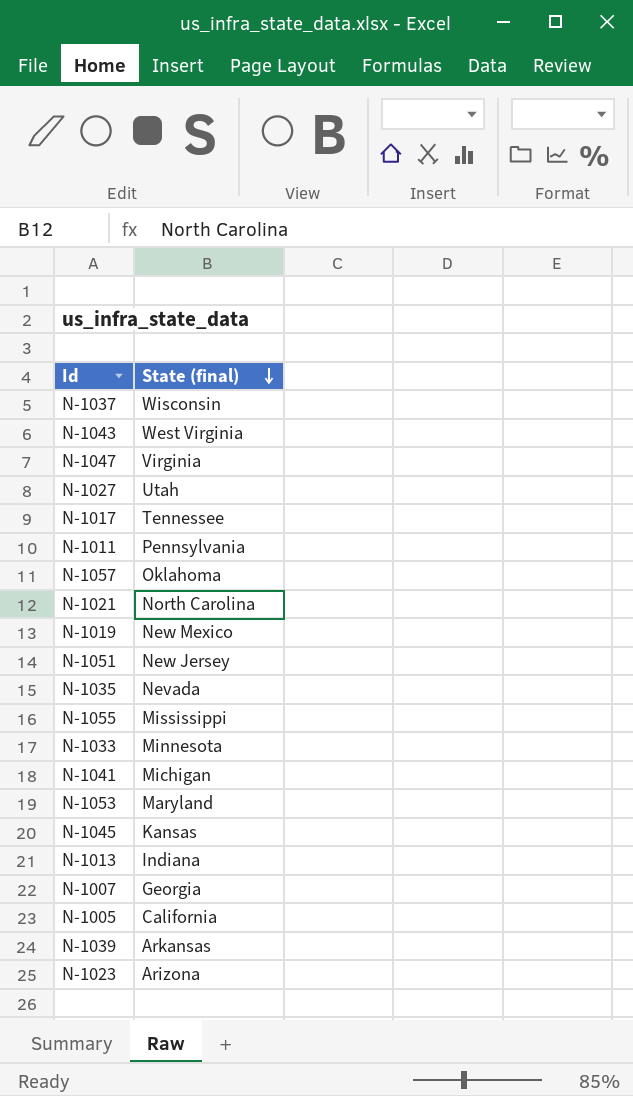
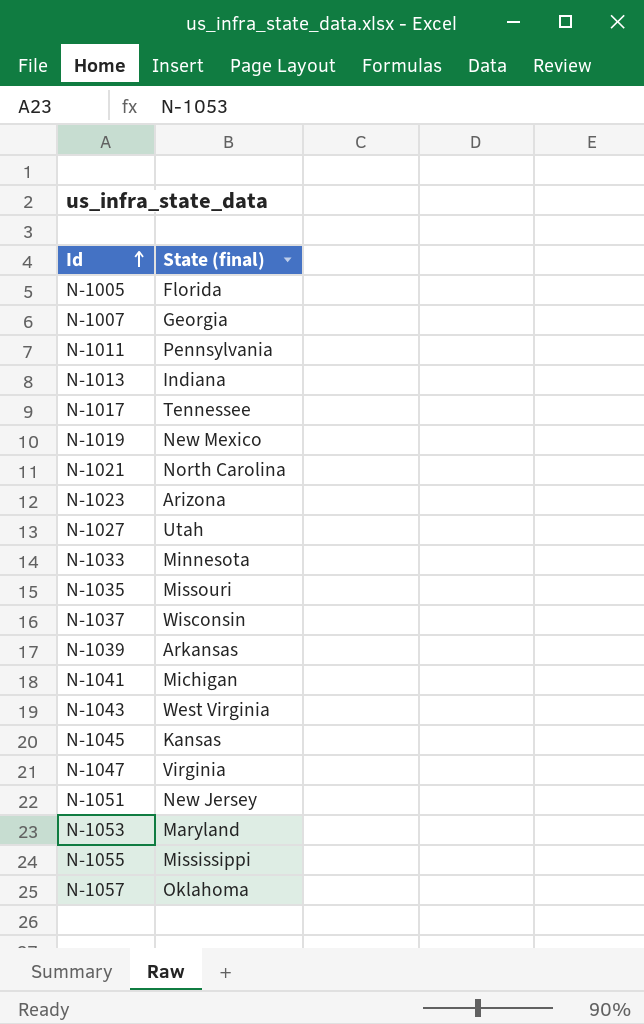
row order: State (final) descending -> Id ascending
N-1005 | State (final): California -> Florida
N-1035 | State (final): Nevada -> Missouri

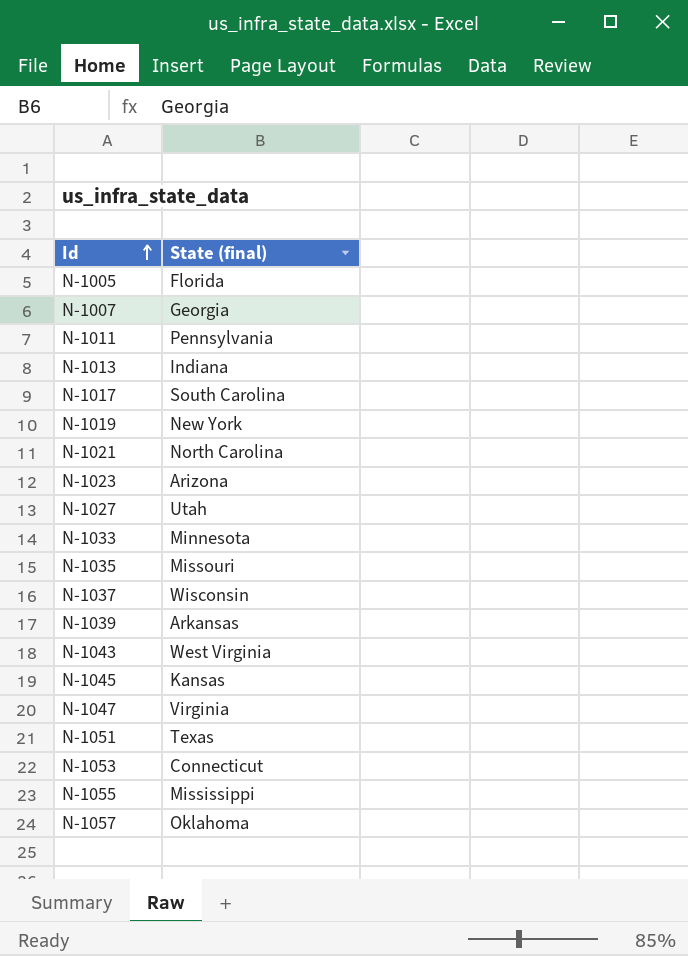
row N-1041: Michigan -> none
N-1017 | State (final): Tennessee -> South Carolina
N-1019 | State (final): New Mexico -> New York
N-1051 | State (final): New Jersey -> Texas
N-1053 | State (final): Maryland -> Connecticut

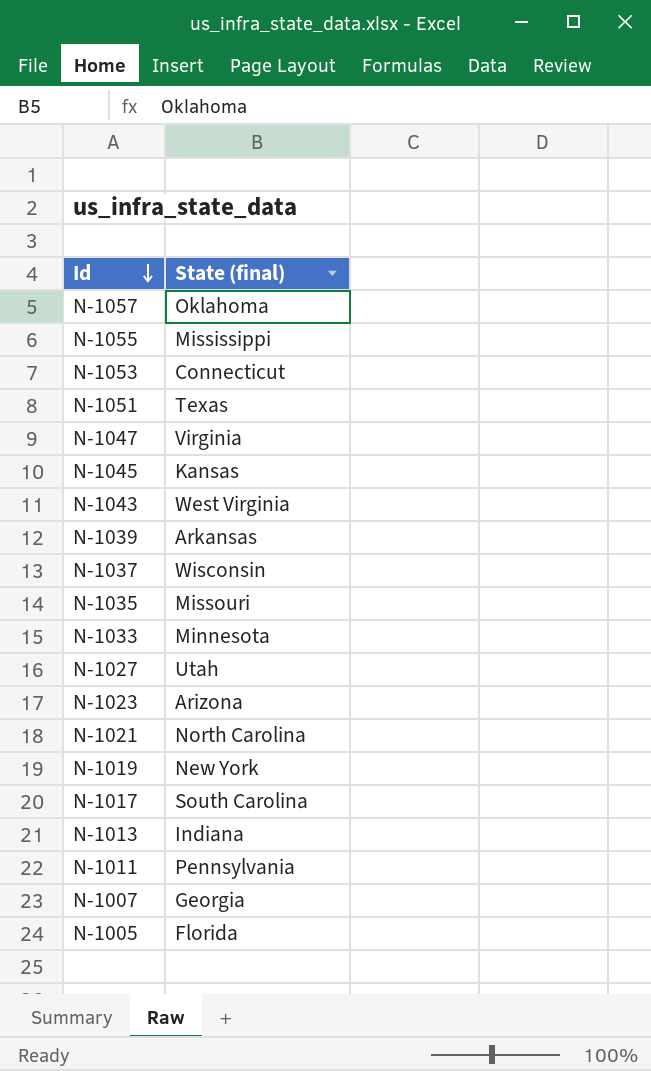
row order: Id ascending -> Id descending

